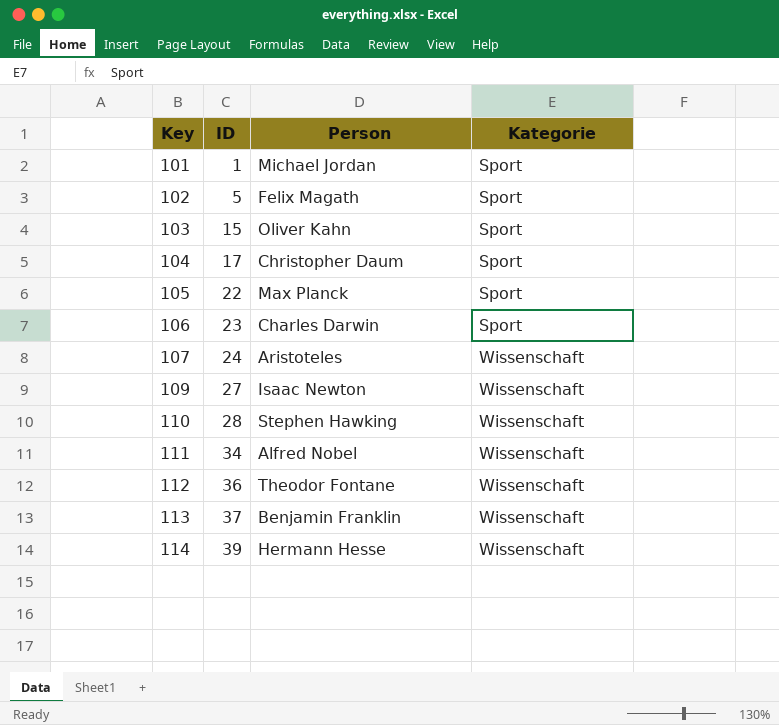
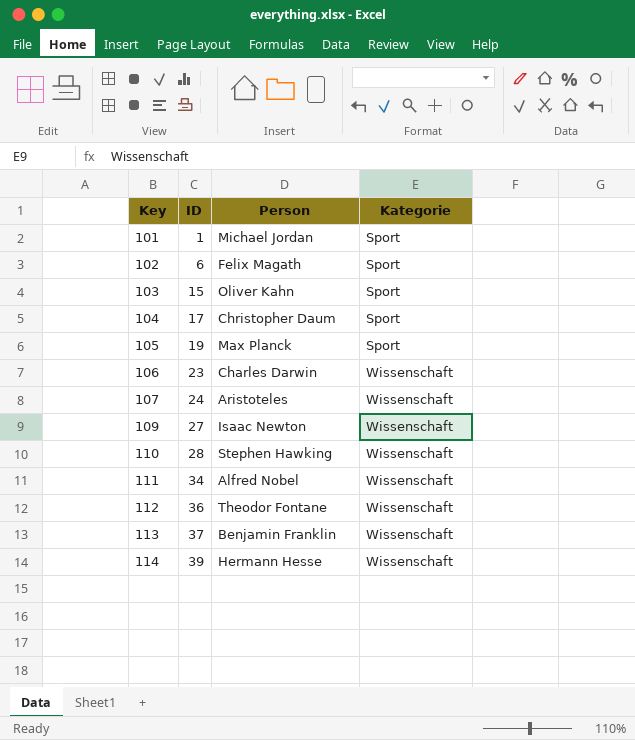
102 | ID: 5 -> 6
105 | ID: 22 -> 19
106 | Kategorie: Sport -> Wissenschaft

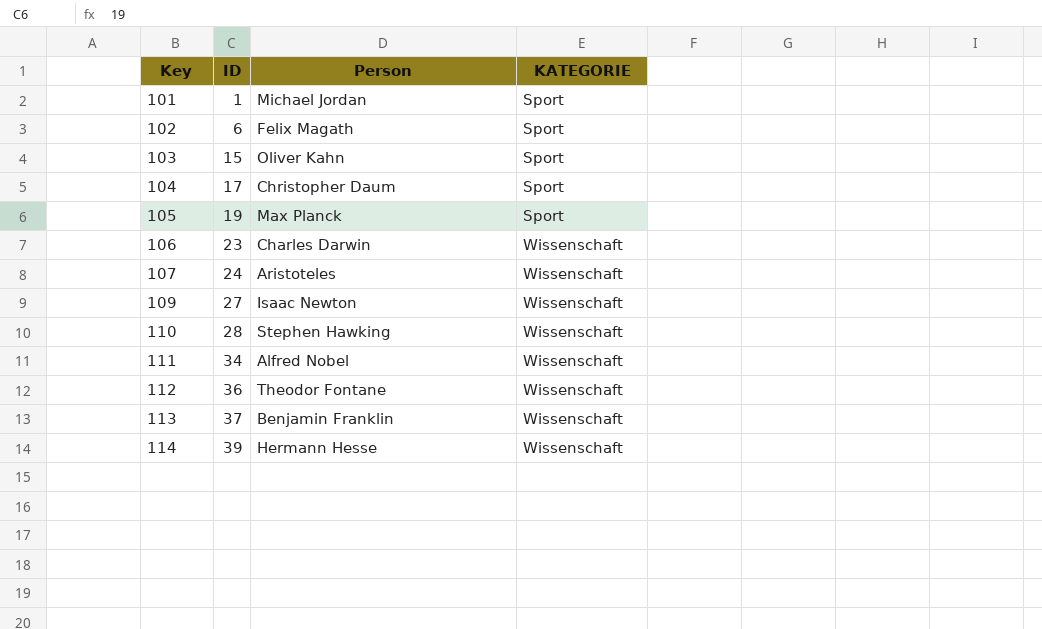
column name: Kategorie -> KATEGORIE

